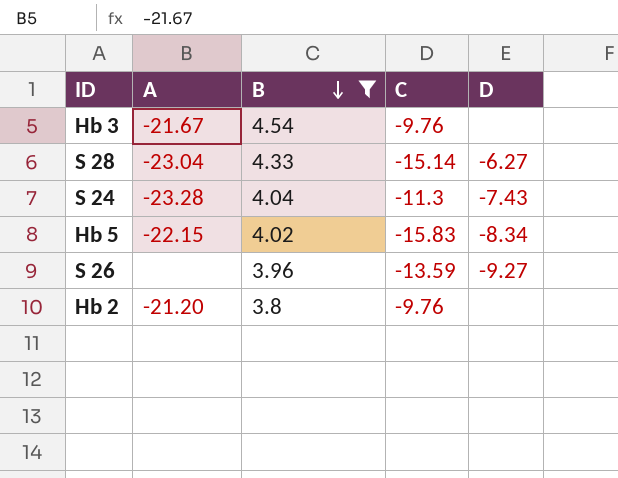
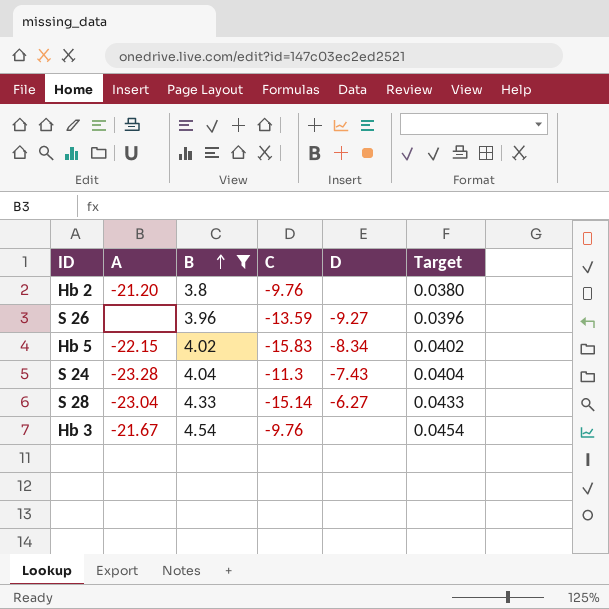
row order: B descending -> B ascending
column Target | formula: none -> [B] * 0.01

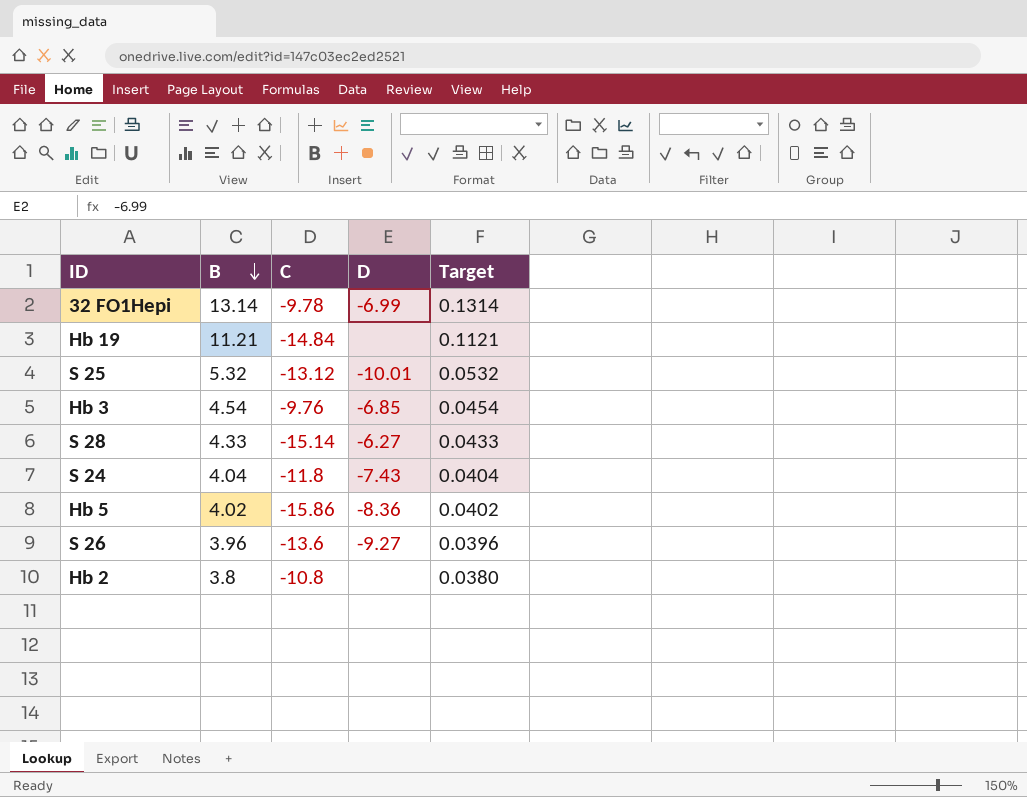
filter: B <= 4.54 -> none
row order: B ascending -> B descending
column A | position: 2 -> none
Hb 3 | D: none -> -6.85
S 24 | C: -11.3 -> -11.8
Hb 5 | C: -15.83 -> -15.86
Hb 5 | D: -8.34 -> -8.36
S 26 | C: -13.59 -> -13.6
Hb 2 | C: -9.76 -> -10.8

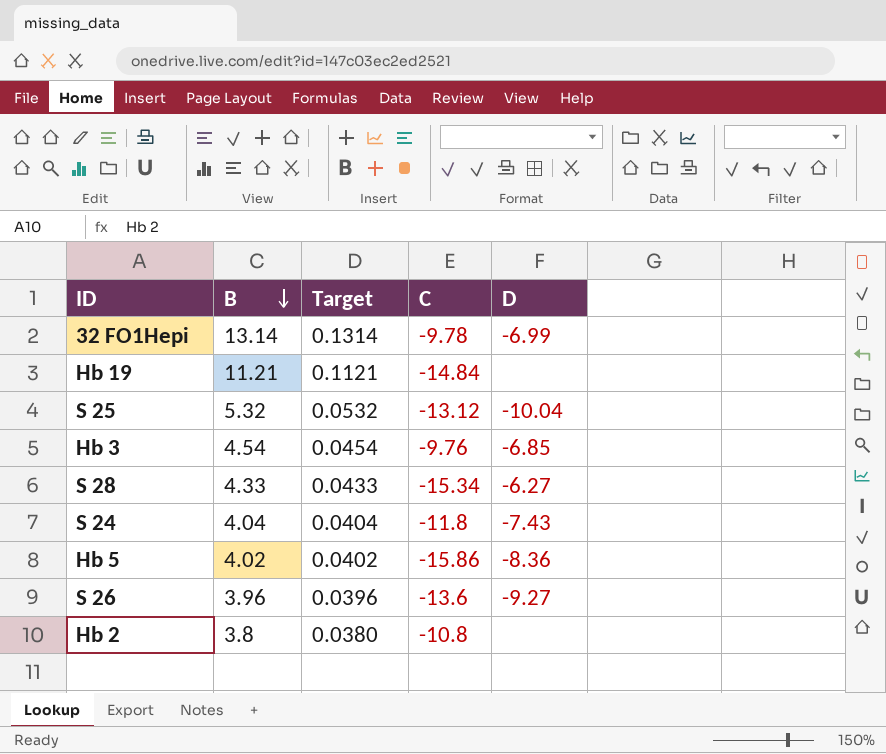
column Target | position: 5 -> 3
S 25 | D: -10.01 -> -10.04
S 28 | C: -15.14 -> -15.34

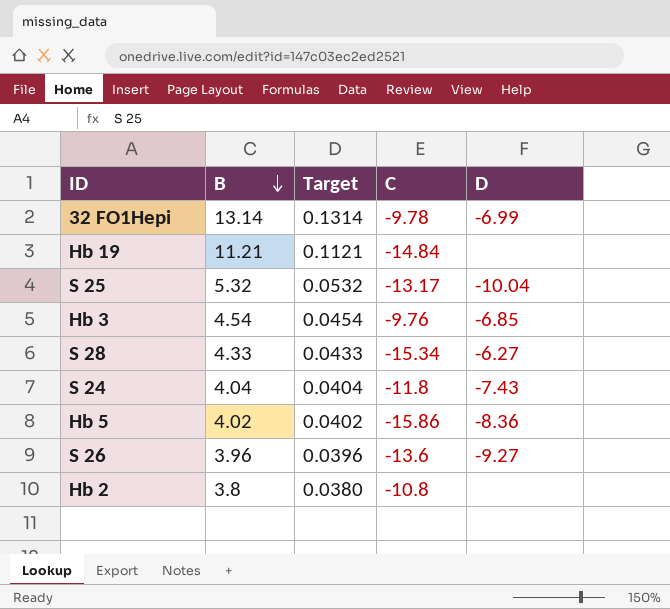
S 25 | C: -13.12 -> -13.17

